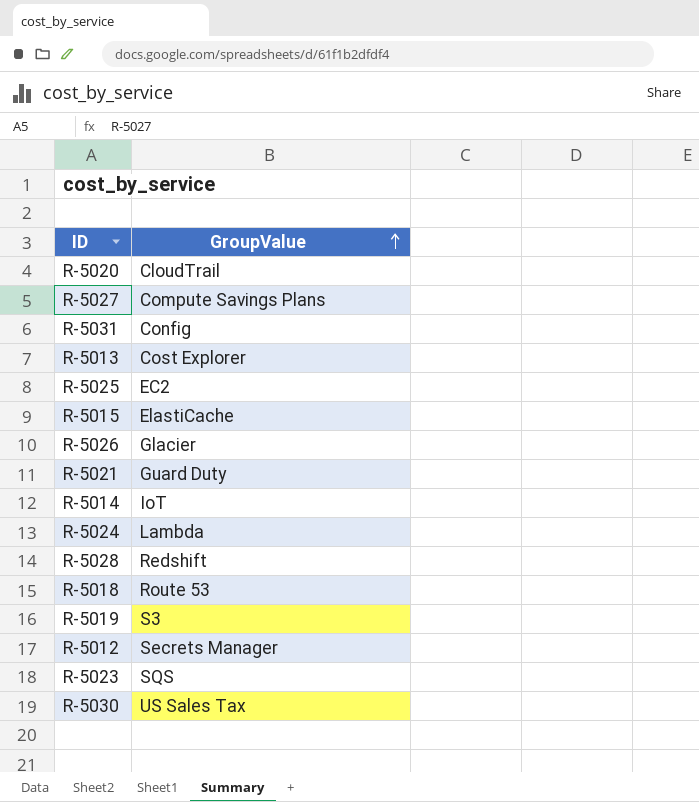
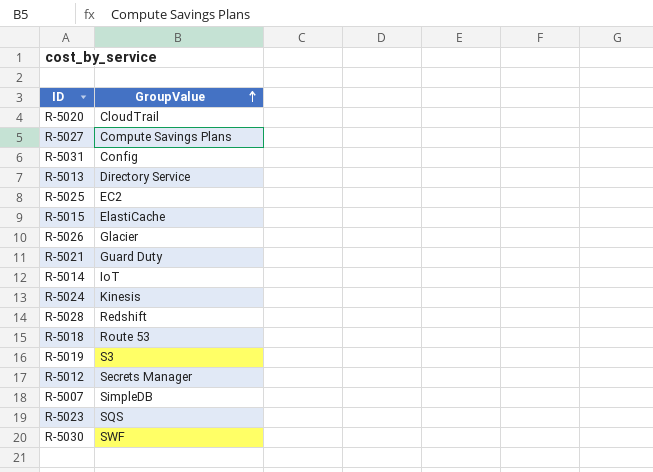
R-5013 | GroupValue: Cost Explorer -> Directory Service
R-5024 | GroupValue: Lambda -> Kinesis
row R-5007: none -> SimpleDB
R-5030 | GroupValue: US Sales Tax -> SWF

